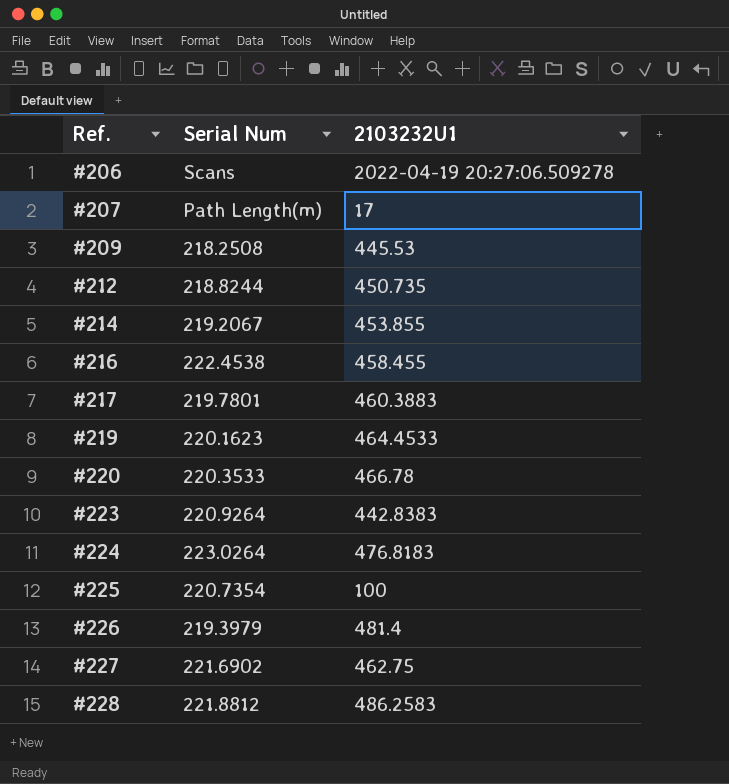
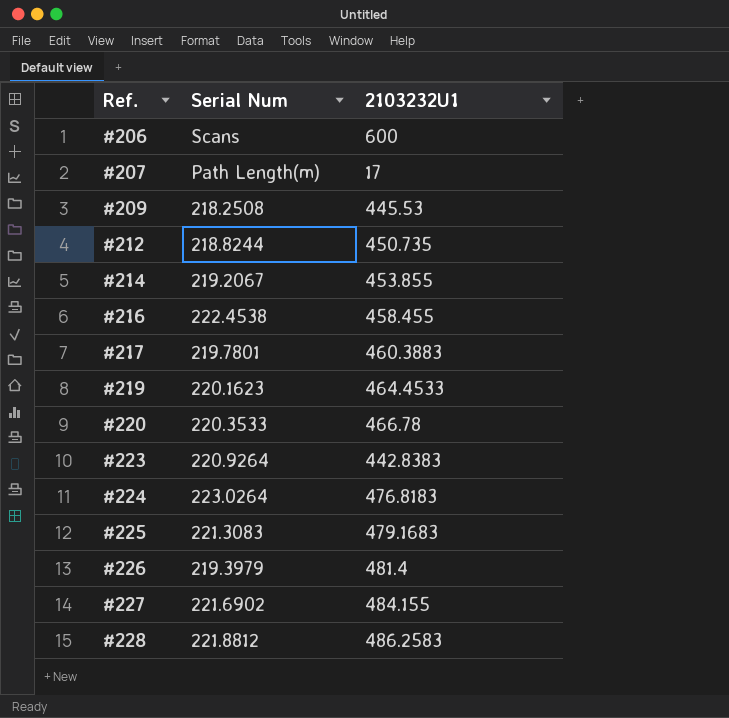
#206 | 2103232U1: 2022-04-19 20:27:06.509278 -> 600
#225 | Serial Num: 220.7354 -> 221.3083
#225 | 2103232U1: 100 -> 479.1683
#227 | 2103232U1: 462.75 -> 484.155

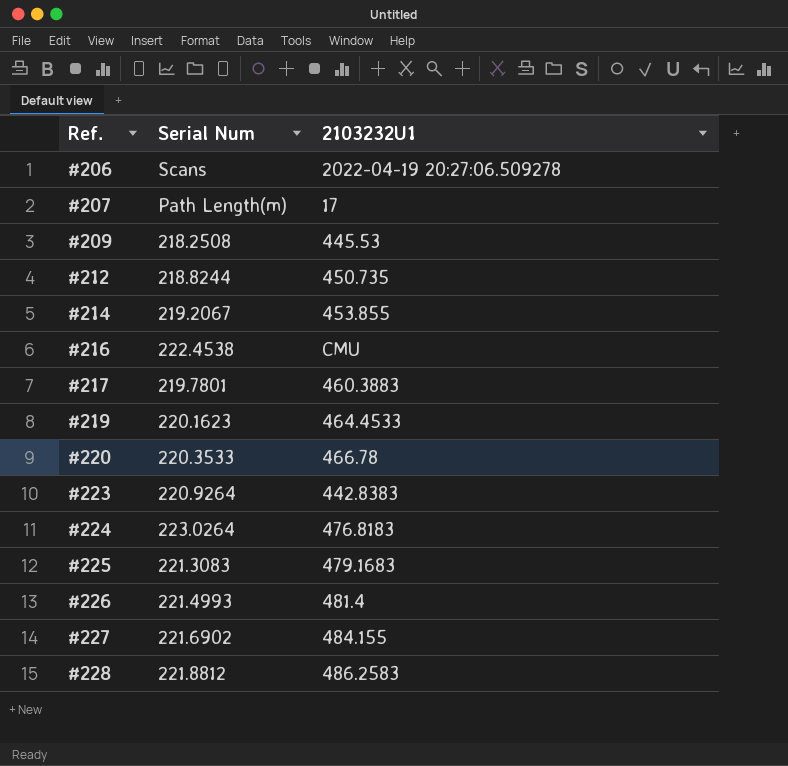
#206 | 2103232U1: 600 -> 2022-04-19 20:27:06.509278
#216 | 2103232U1: 458.455 -> CMU
#226 | Serial Num: 219.3979 -> 221.4993

